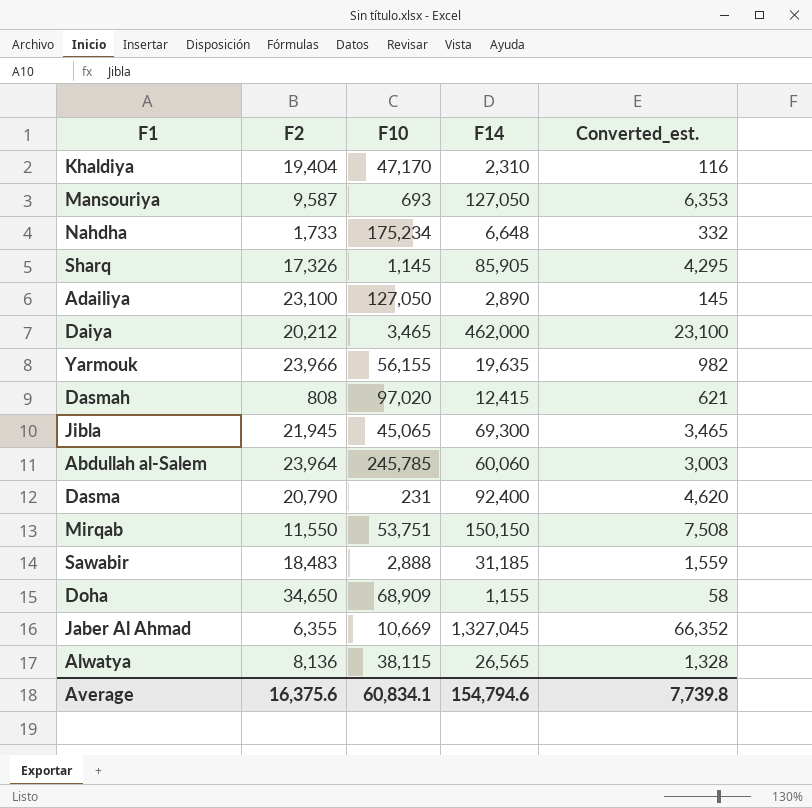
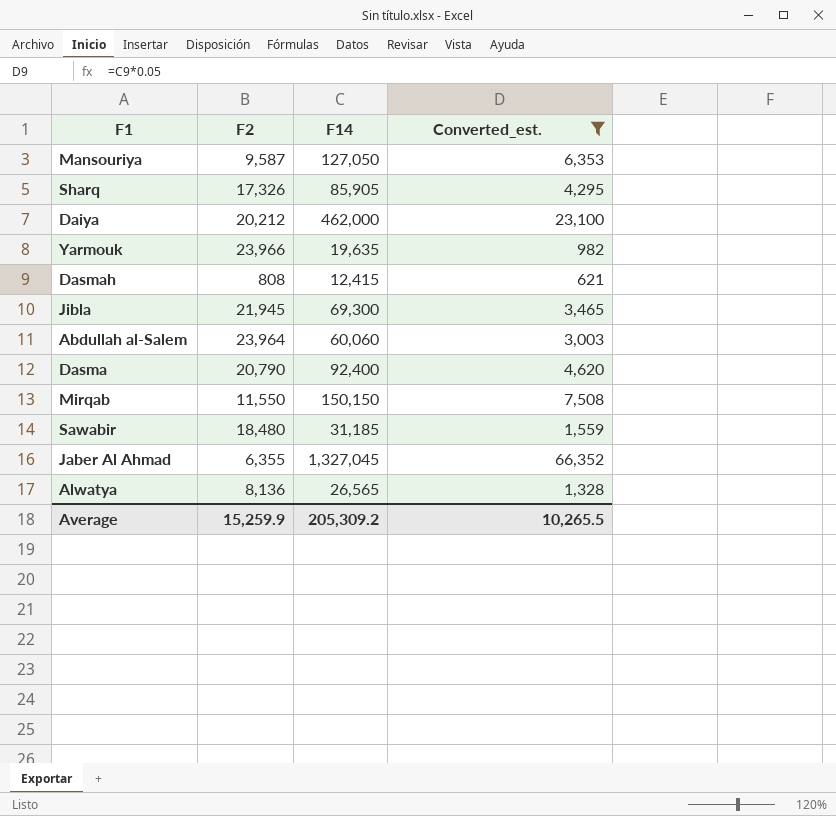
filter: none -> Converted_est. >= 621
column F10 | position: 3 -> none
Sawabir | F2: 18,483 -> 18,480
Average | F2: 16,375.6 -> 15,259.9
Average | F14: 154,794.6 -> 205,309.2
Average | Converted_est.: 7,739.8 -> 10,265.5

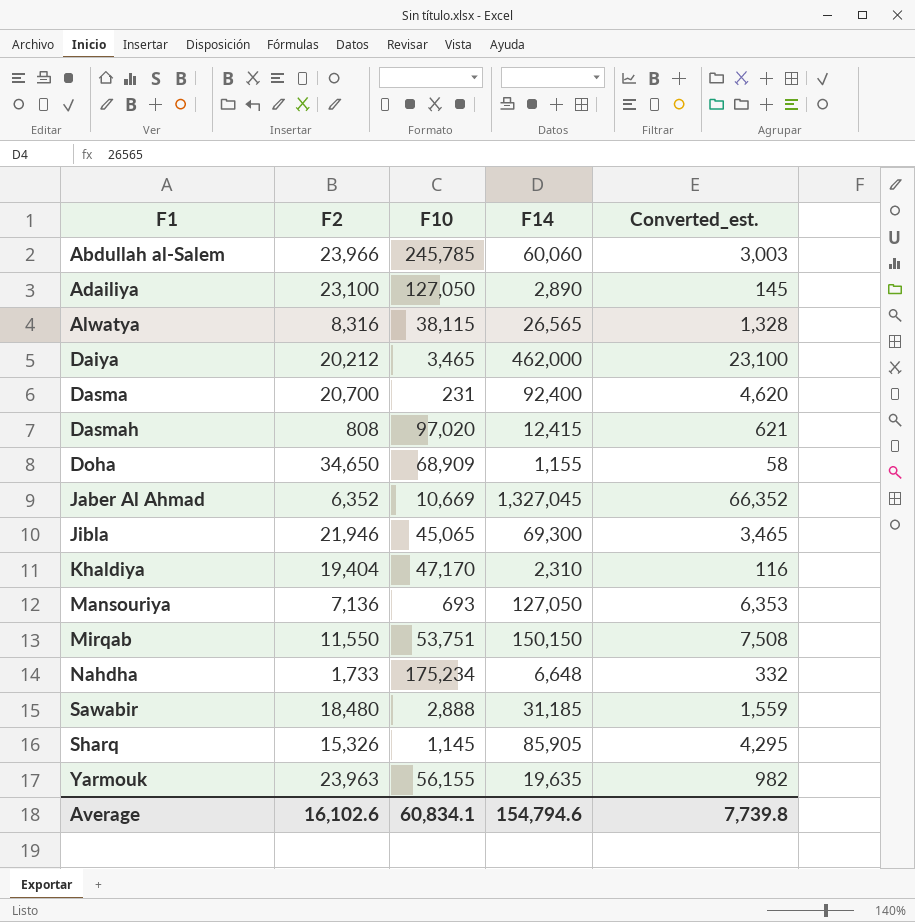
filter: Converted_est. >= 621 -> none
row order: none -> F1 ascending
column F10 | position: none -> 3
Abdullah al-Salem | F2: 23,964 -> 23,966
Alwatya | F2: 8,136 -> 8,316
Dasma | F2: 20,790 -> 20,700
Jaber Al Ahmad | F2: 6,355 -> 6,352
Jibla | F2: 21,945 -> 21,946
Mansouriya | F2: 9,587 -> 7,136
Sharq | F2: 17,326 -> 15,326
Yarmouk | F2: 23,966 -> 23,963
Average | F2: 15,259.9 -> 16,102.6
Average | F14: 205,309.2 -> 154,794.6
Average | Converted_est.: 10,265.5 -> 7,739.8

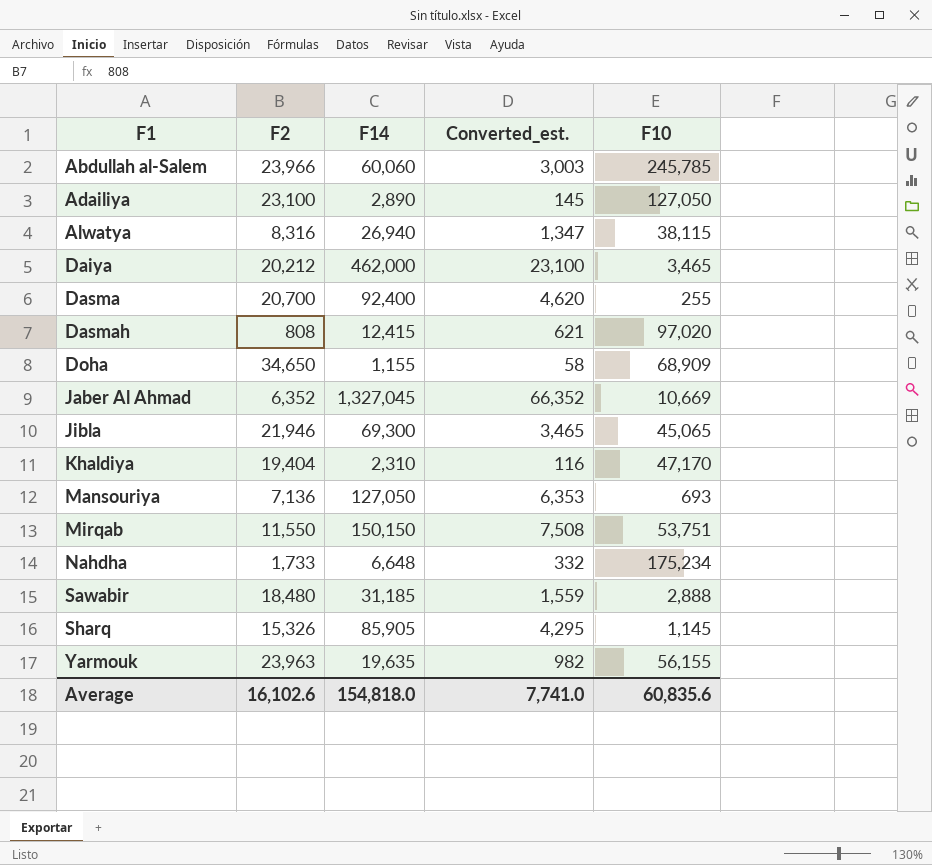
column F10 | position: 3 -> 5
Alwatya | F14: 26,565 -> 26,940
Alwatya | Converted_est.: 1,328 -> 1,347
Dasma | F10: 231 -> 255
Average | F14: 154,794.6 -> 154,818.0
Average | Converted_est.: 7,739.8 -> 7,741.0
Average | F10: 60,834.1 -> 60,835.6

